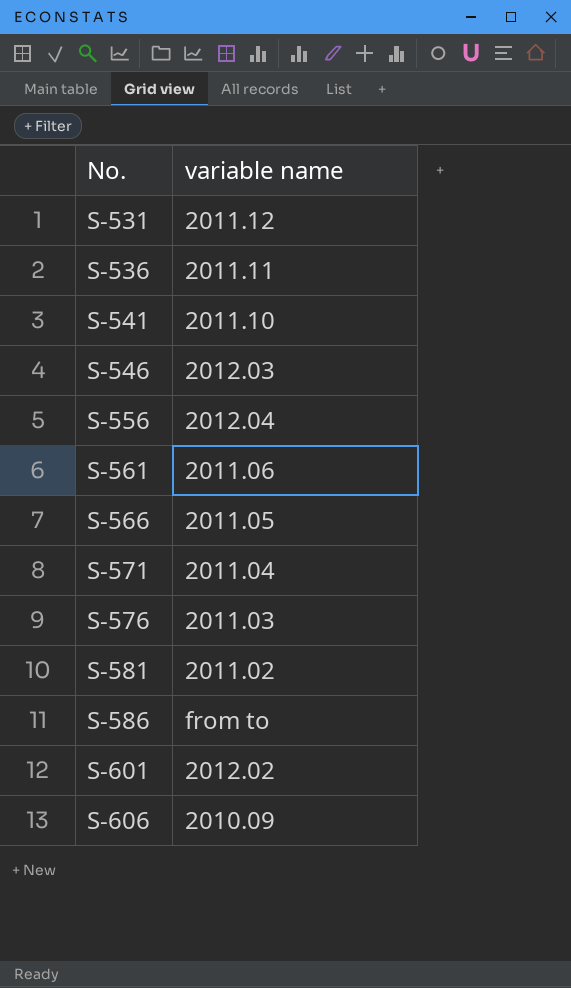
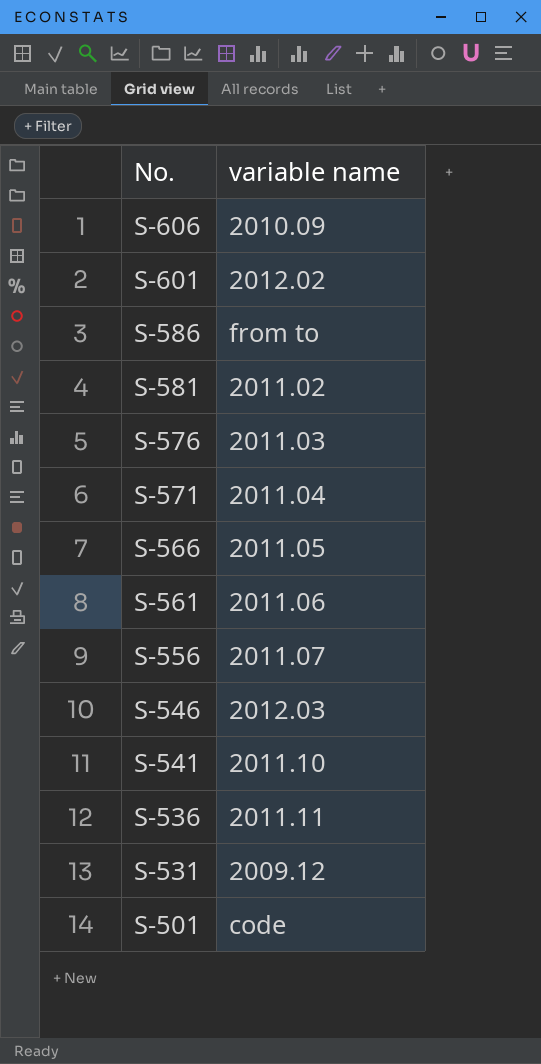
row order: No. ascending -> No. descending
S-556 | variable name: 2012.04 -> 2011.07
S-531 | variable name: 2011.12 -> 2009.12
row S-501: none -> code

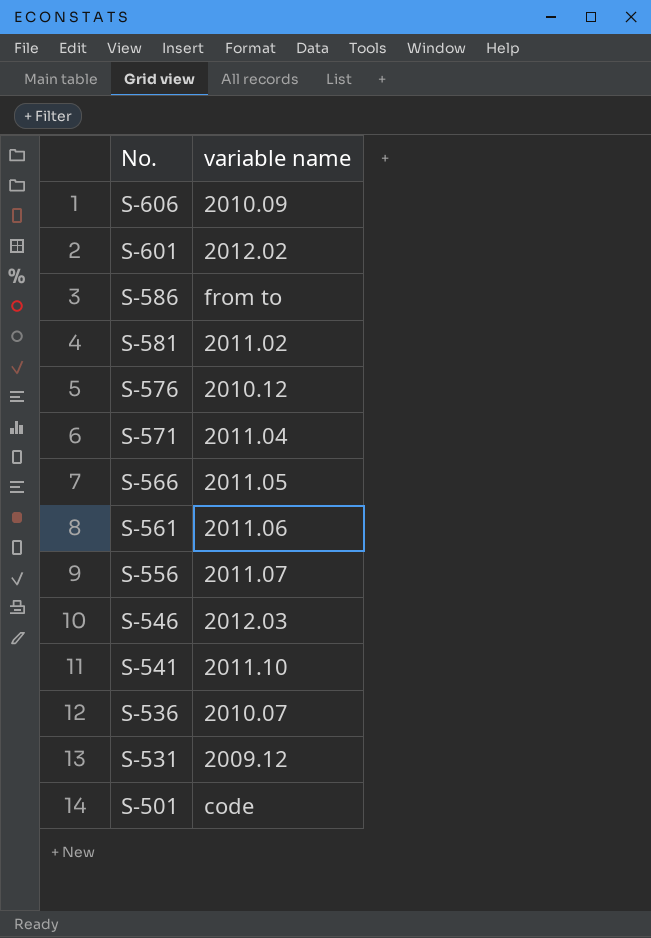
S-576 | variable name: 2011.03 -> 2010.12
S-536 | variable name: 2011.11 -> 2010.07

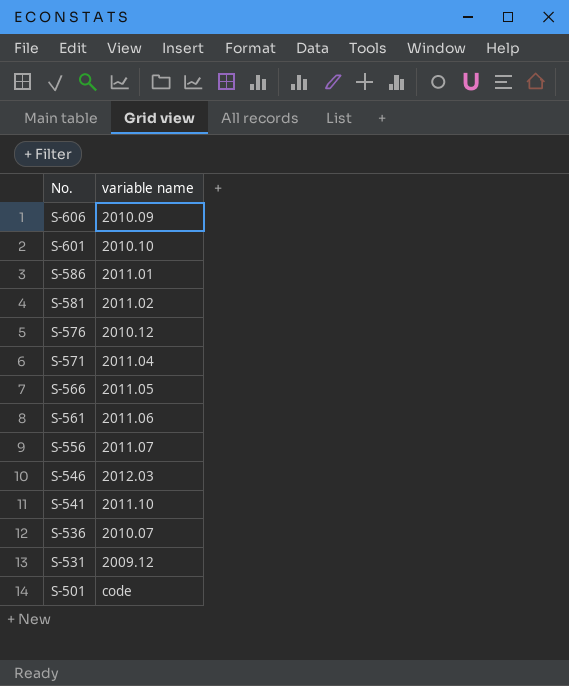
S-601 | variable name: 2012.02 -> 2010.10
S-586 | variable name: from to -> 2011.01

